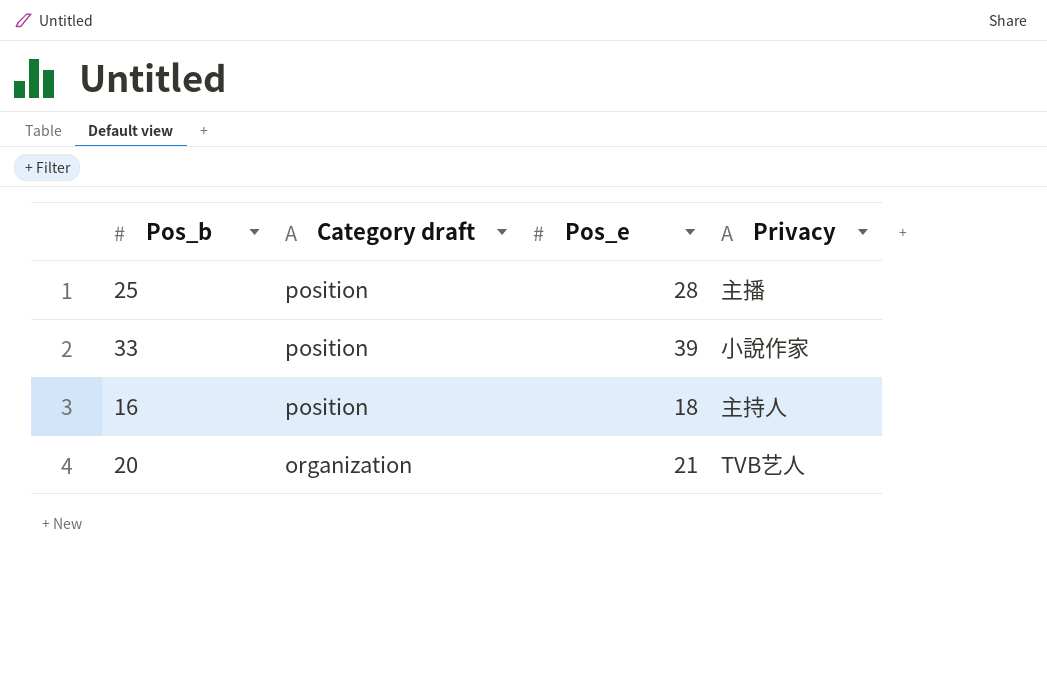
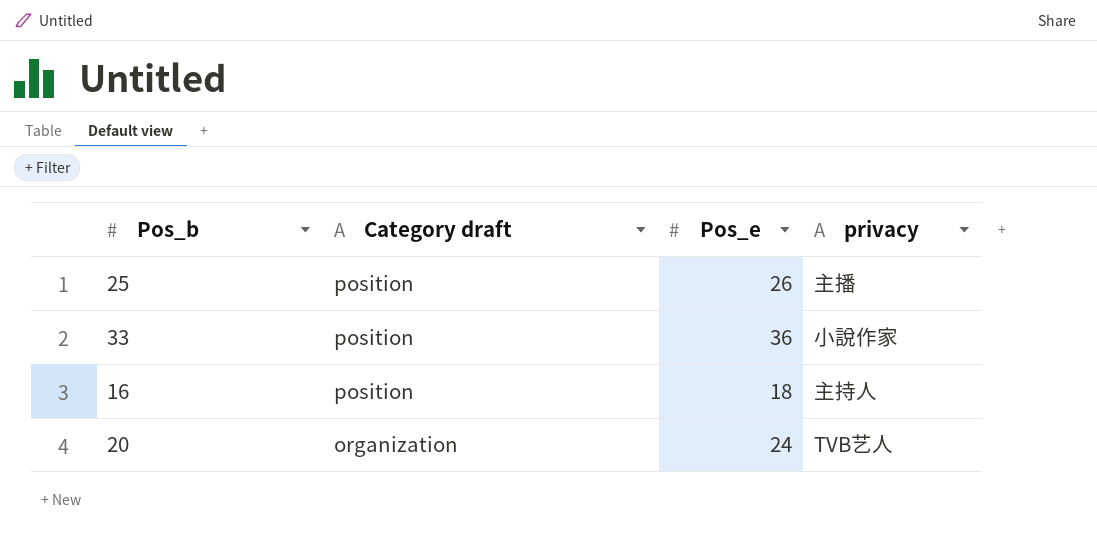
column name: Privacy -> privacy
25 | Pos_e: 28 -> 26
33 | Pos_e: 39 -> 36
20 | Pos_e: 21 -> 24

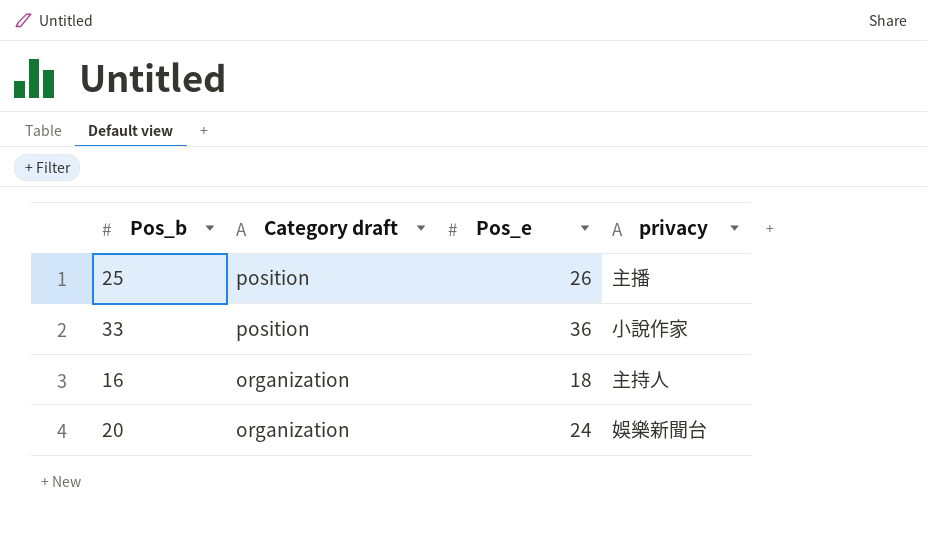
16 | Category draft: position -> organization
20 | privacy: TVB艺人 -> 娛樂新聞台

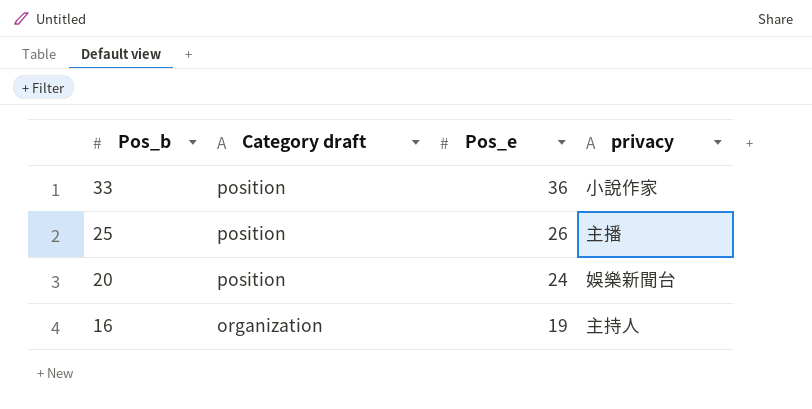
row order: Category draft descending -> Pos_b descending
20 | Category draft: organization -> position
16 | Pos_e: 18 -> 19

